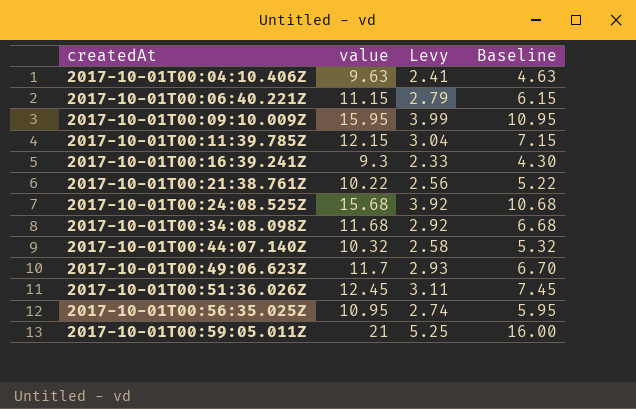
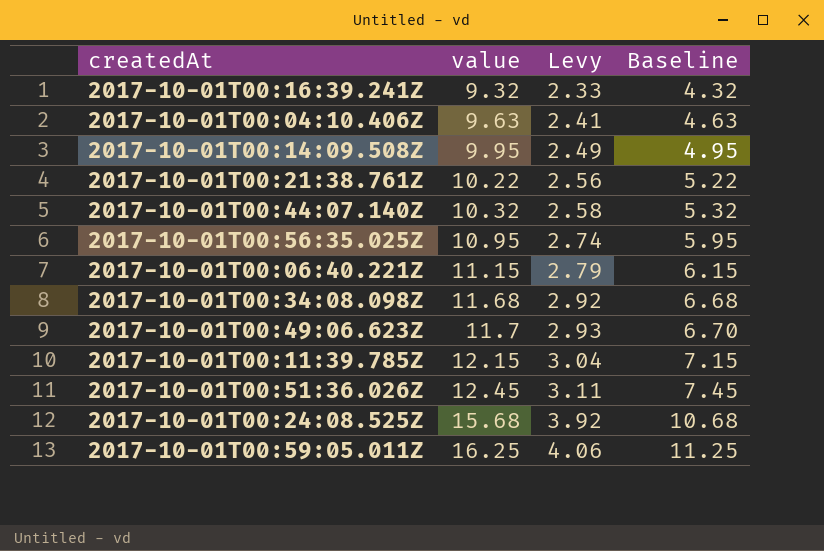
row order: createdAt ascending -> value ascending
row 2017-10-01T00:09:10.009Z: 15.95 | 3.99 | 10.95 -> none
2017-10-01T00:16:39.241Z | value: 9.3 -> 9.32
2017-10-01T00:16:39.241Z | Baseline: 4.30 -> 4.32
row 2017-10-01T00:14:09.508Z: none -> 9.95 | 2.49 | 4.95
2017-10-01T00:59:05.011Z | value: 21 -> 16.25
2017-10-01T00:59:05.011Z | Levy: 5.25 -> 4.06
2017-10-01T00:59:05.011Z | Baseline: 16.00 -> 11.25

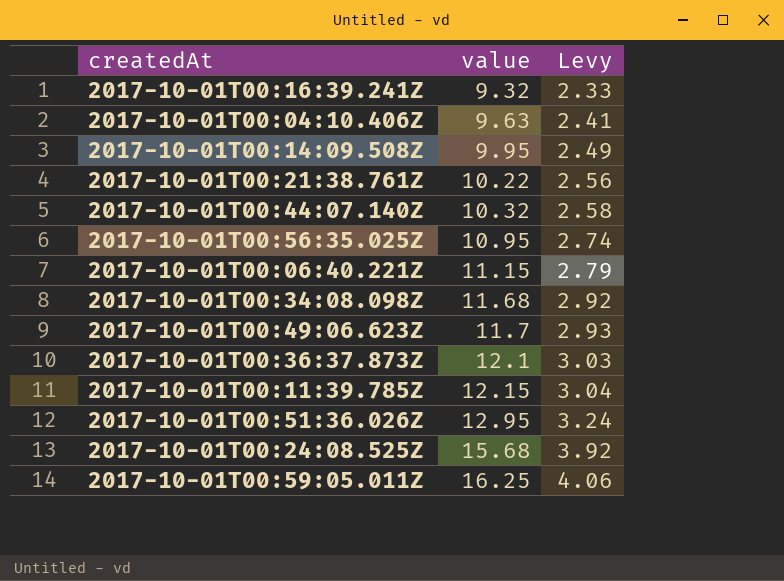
column Baseline | formula: [value] - 5 -> none
row 2017-10-01T00:36:37.873Z: none -> 12.1 | 3.03
2017-10-01T00:51:36.026Z | value: 12.45 -> 12.95
2017-10-01T00:51:36.026Z | Levy: 3.11 -> 3.24

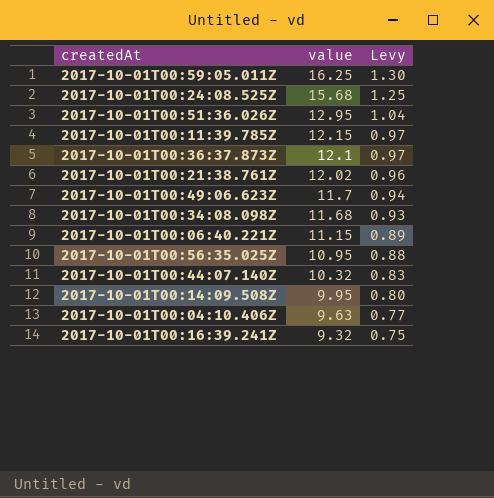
row order: value ascending -> value descending
column Levy | formula: [value] * 0.25 -> [value] * 0.08
2017-10-01T00:21:38.761Z | value: 10.22 -> 12.02

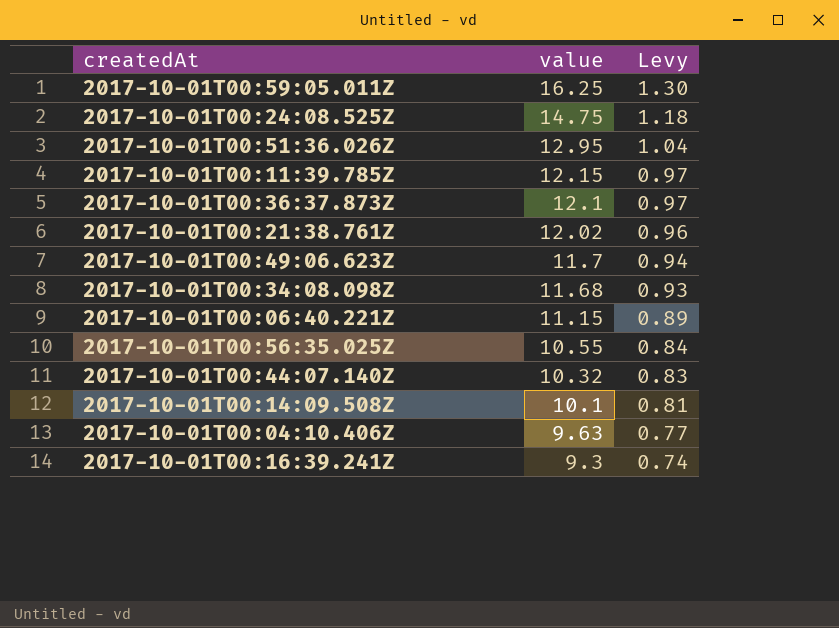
2017-10-01T00:24:08.525Z | value: 15.68 -> 14.75
2017-10-01T00:24:08.525Z | Levy: 1.25 -> 1.18
2017-10-01T00:56:35.025Z | value: 10.95 -> 10.55
2017-10-01T00:56:35.025Z | Levy: 0.88 -> 0.84
2017-10-01T00:14:09.508Z | value: 9.95 -> 10.1
2017-10-01T00:14:09.508Z | Levy: 0.80 -> 0.81
2017-10-01T00:16:39.241Z | value: 9.32 -> 9.3
2017-10-01T00:16:39.241Z | Levy: 0.75 -> 0.74

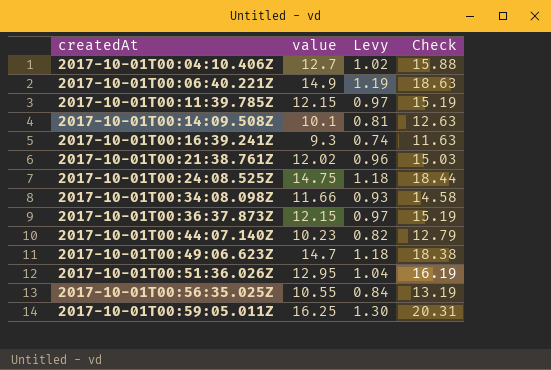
row order: value descending -> createdAt ascending
column Check | formula: none -> [value] * 1.25
2017-10-01T00:04:10.406Z | value: 9.63 -> 12.7
2017-10-01T00:04:10.406Z | Levy: 0.77 -> 1.02
2017-10-01T00:06:40.221Z | value: 11.15 -> 14.9
2017-10-01T00:06:40.221Z | Levy: 0.89 -> 1.19
2017-10-01T00:34:08.098Z | value: 11.68 -> 11.66
2017-10-01T00:36:37.873Z | value: 12.1 -> 12.15
2017-10-01T00:44:07.140Z | value: 10.32 -> 10.23
2017-10-01T00:44:07.140Z | Levy: 0.83 -> 0.82
2017-10-01T00:49:06.623Z | value: 11.7 -> 14.7
2017-10-01T00:49:06.623Z | Levy: 0.94 -> 1.18

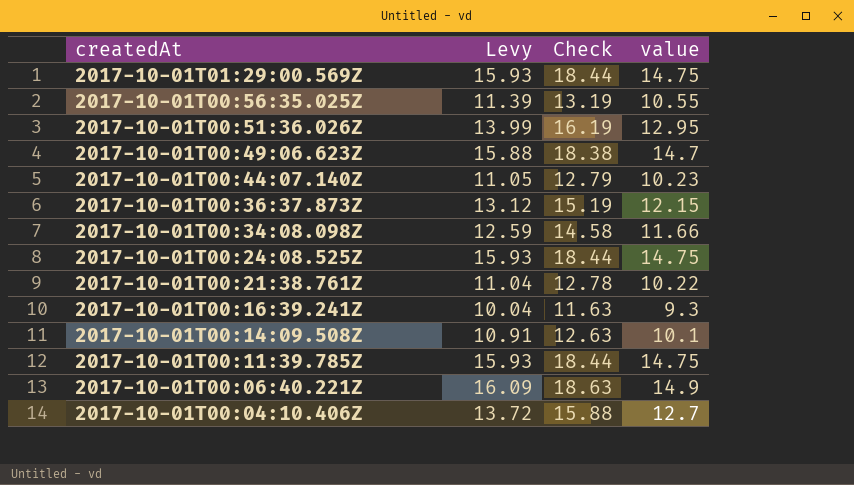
row order: createdAt ascending -> createdAt descending
column Levy | formula: [value] * 0.08 -> [value] * 1.08
column value | position: 2 -> 4
row 2017-10-01T00:59:05.011Z: 16.25 | 1.30 | 20.31 -> none
row 2017-10-01T01:29:00.569Z: none -> 15.93 | 18.44 | 14.75
2017-10-01T00:21:38.761Z | Check: 15.03 -> 12.78
2017-10-01T00:21:38.761Z | value: 12.02 -> 10.22
2017-10-01T00:11:39.785Z | Check: 15.19 -> 18.44
2017-10-01T00:11:39.785Z | value: 12.15 -> 14.75

